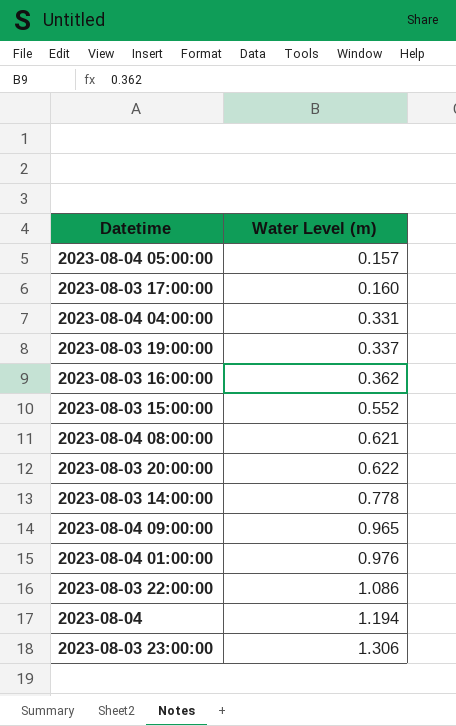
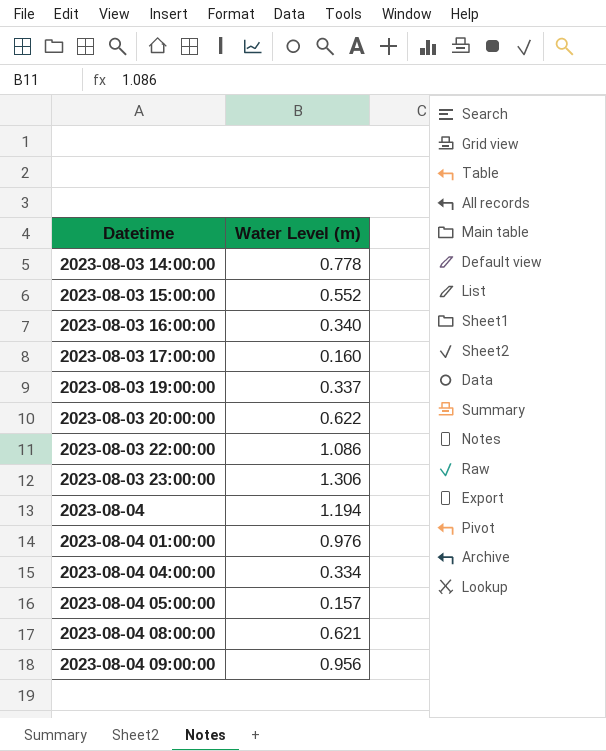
row order: Water Level (m) ascending -> Datetime ascending
2023-08-03 16:00:00 | Water Level (m): 0.362 -> 0.340
2023-08-04 04:00:00 | Water Level (m): 0.331 -> 0.334
2023-08-04 09:00:00 | Water Level (m): 0.965 -> 0.956

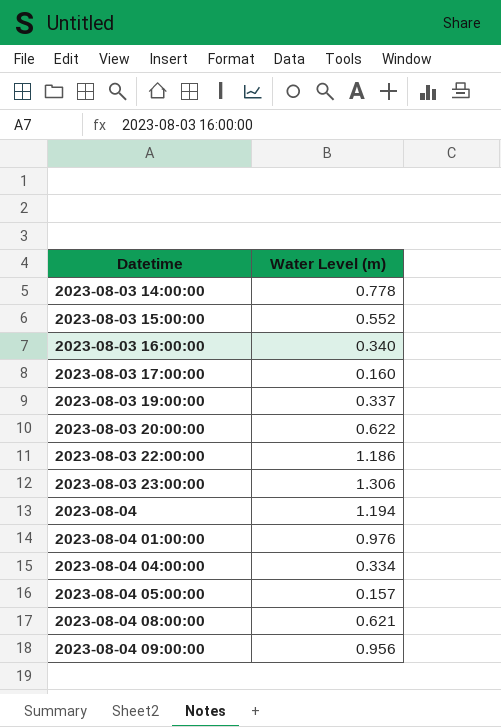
2023-08-03 22:00:00 | Water Level (m): 1.086 -> 1.186

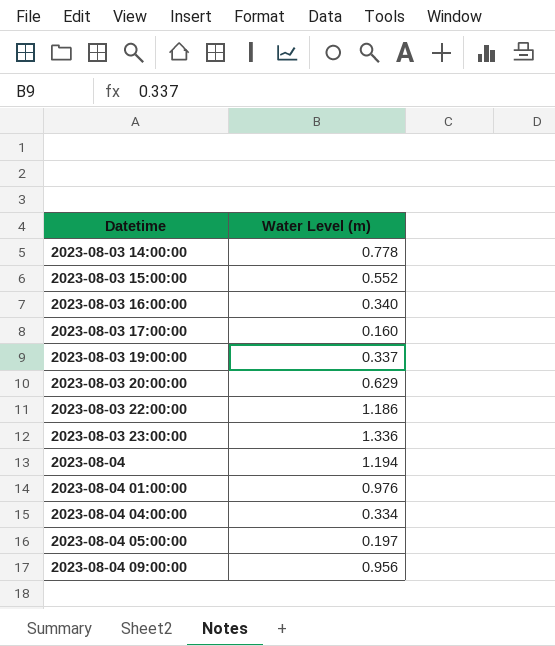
row 2023-08-04 08:00:00: 0.621 -> none
2023-08-03 20:00:00 | Water Level (m): 0.622 -> 0.629
2023-08-03 23:00:00 | Water Level (m): 1.306 -> 1.336
2023-08-04 05:00:00 | Water Level (m): 0.157 -> 0.197

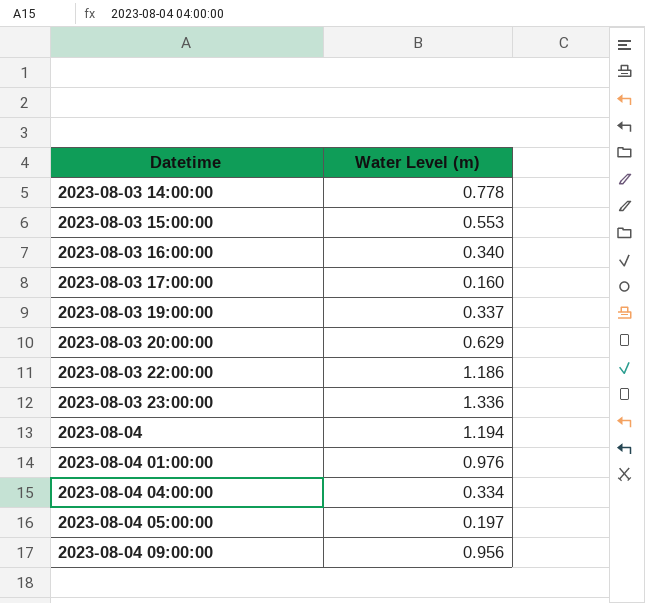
2023-08-03 15:00:00 | Water Level (m): 0.552 -> 0.553

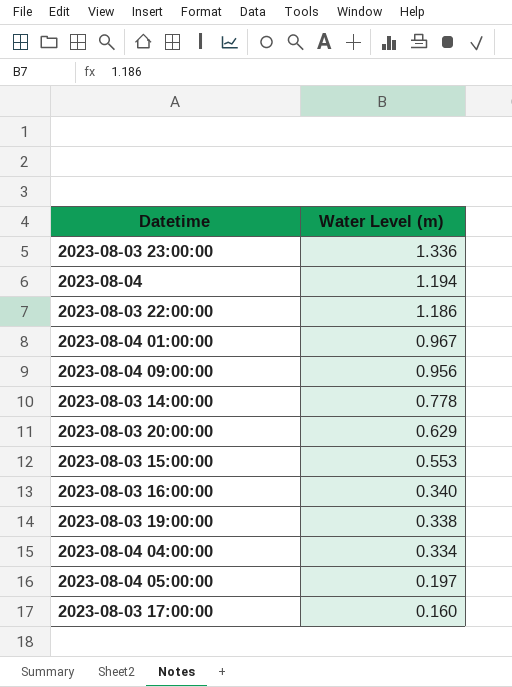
row order: Datetime ascending -> Water Level (m) descending
2023-08-04 01:00:00 | Water Level (m): 0.976 -> 0.967
2023-08-03 19:00:00 | Water Level (m): 0.337 -> 0.338

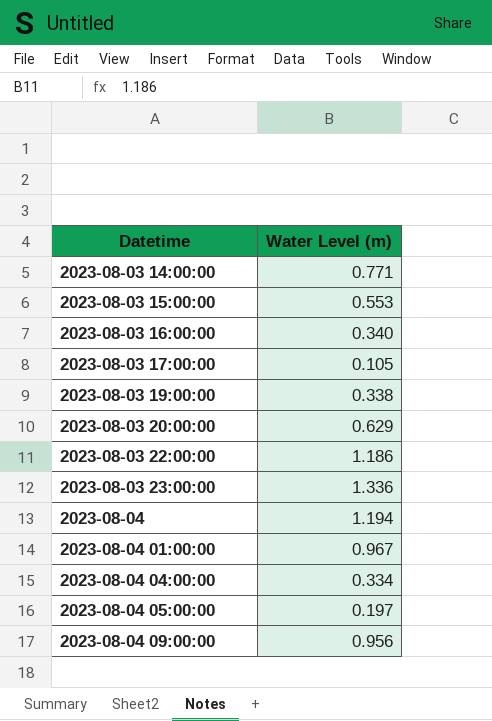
row order: Water Level (m) descending -> Datetime ascending
2023-08-03 14:00:00 | Water Level (m): 0.778 -> 0.771
2023-08-03 17:00:00 | Water Level (m): 0.160 -> 0.105

